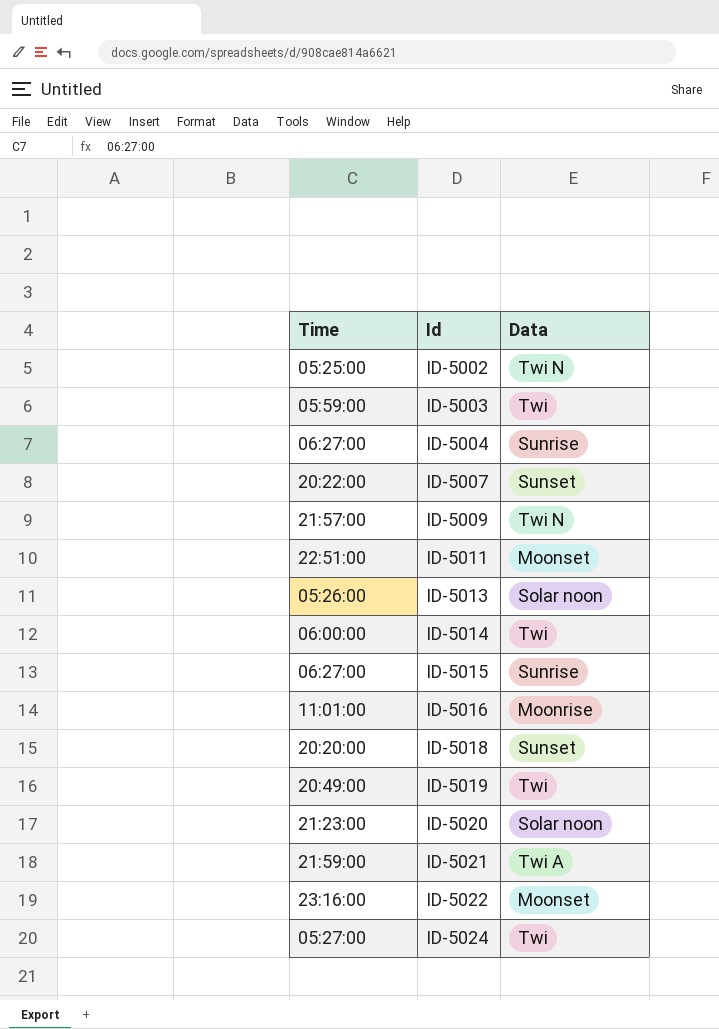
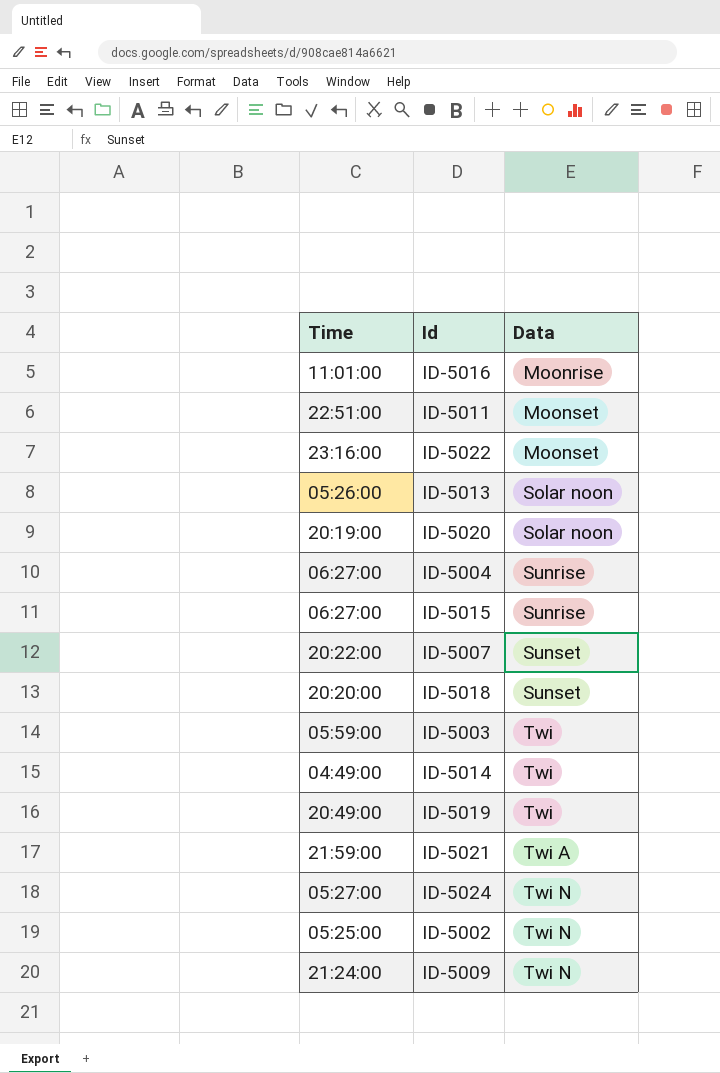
row order: Id ascending -> Data ascending
ID-5020 | Time: 21:23:00 -> 20:19:00
ID-5014 | Time: 06:00:00 -> 04:49:00
ID-5024 | Data: Twi -> Twi N
ID-5009 | Time: 21:57:00 -> 21:24:00

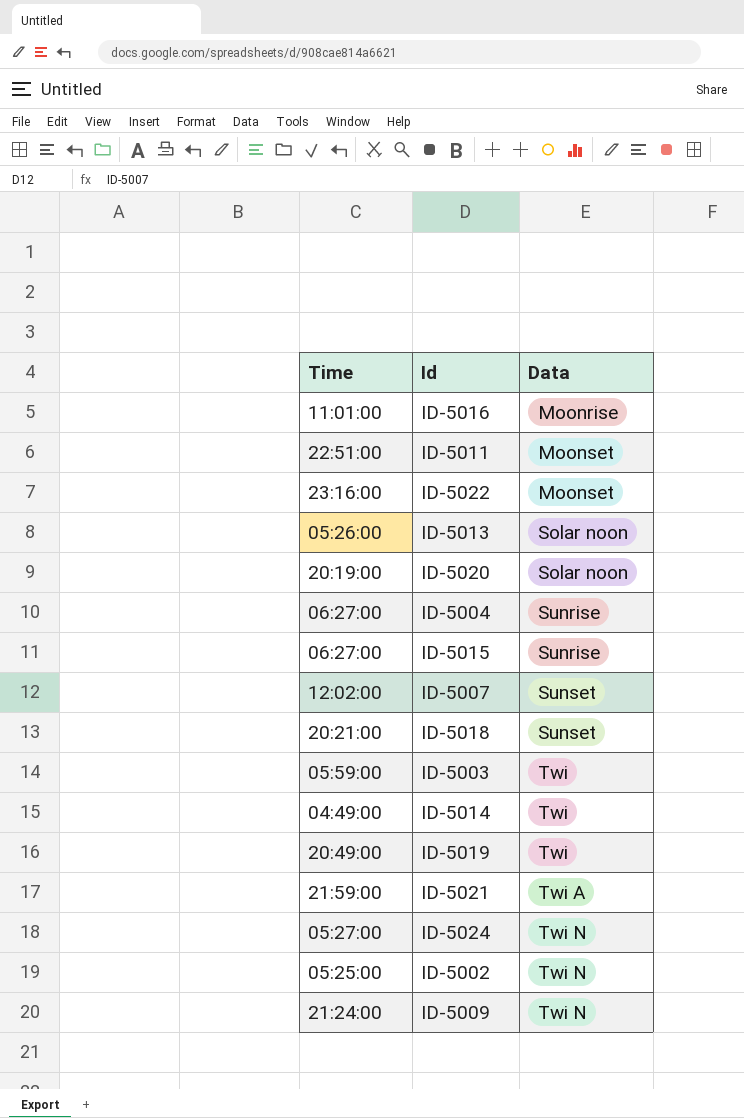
ID-5007 | Time: 20:22:00 -> 12:02:00
ID-5018 | Time: 20:20:00 -> 20:21:00

